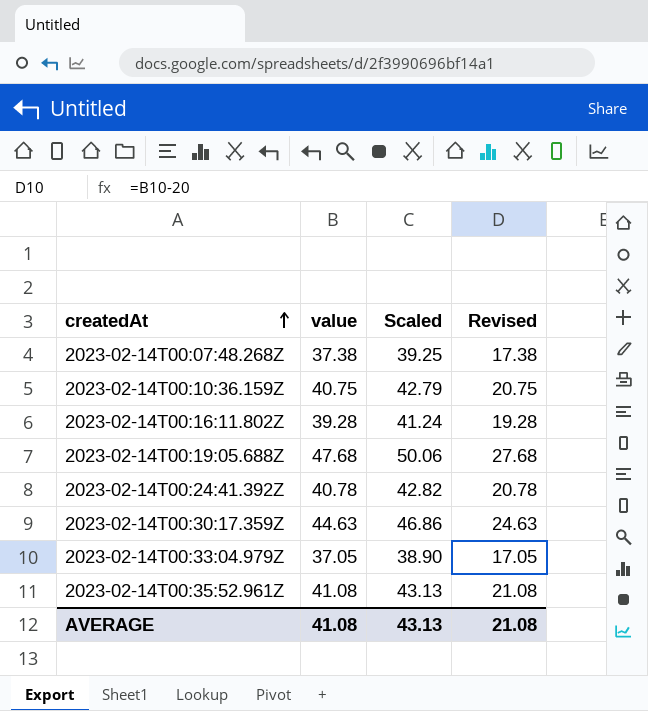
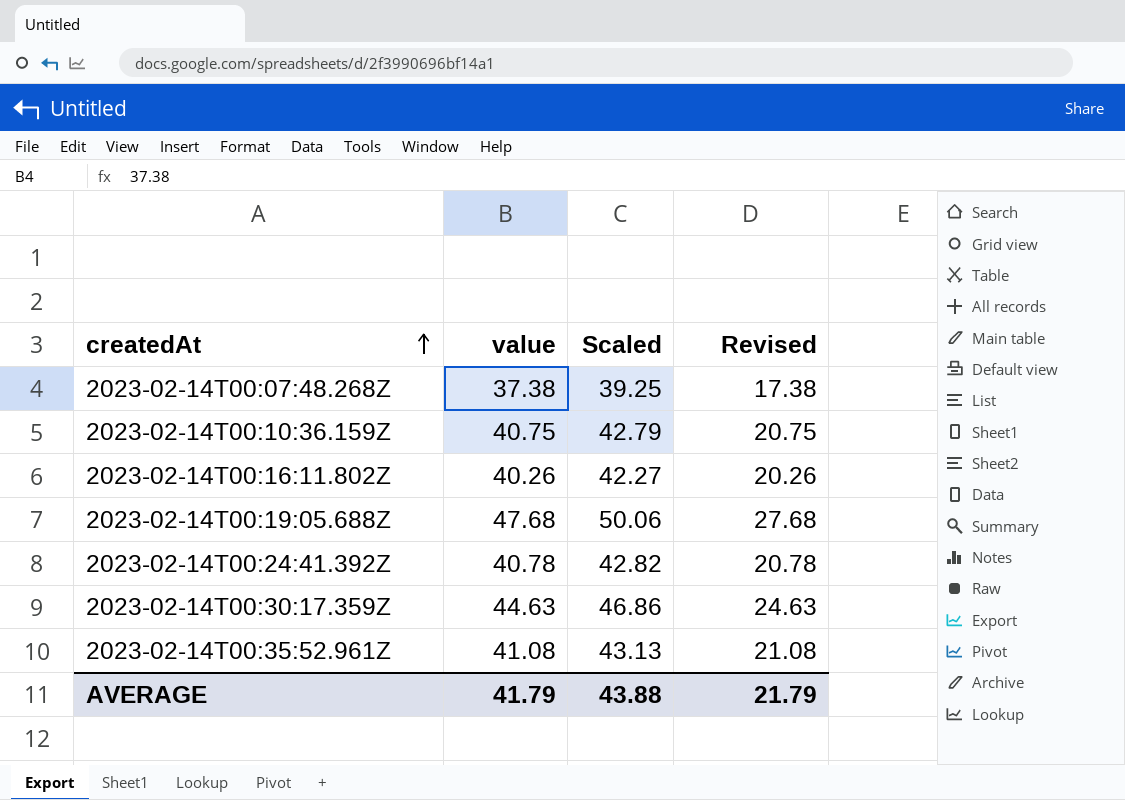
row 2023-02-14T00:33:04.979Z: 37.05 | 38.90 | 17.05 -> none
2023-02-14T00:16:11.802Z | value: 39.28 -> 40.26
2023-02-14T00:16:11.802Z | Scaled: 41.24 -> 42.27
2023-02-14T00:16:11.802Z | Revised: 19.28 -> 20.26
AVERAGE | value: 41.08 -> 41.79
AVERAGE | Scaled: 43.13 -> 43.88
AVERAGE | Revised: 21.08 -> 21.79

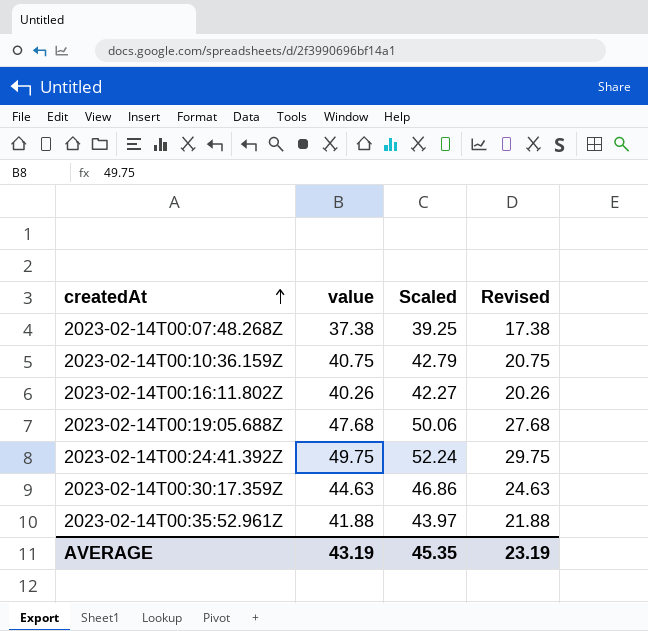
2023-02-14T00:24:41.392Z | value: 40.78 -> 49.75
2023-02-14T00:24:41.392Z | Scaled: 42.82 -> 52.24
2023-02-14T00:24:41.392Z | Revised: 20.78 -> 29.75
2023-02-14T00:35:52.961Z | value: 41.08 -> 41.88
2023-02-14T00:35:52.961Z | Scaled: 43.13 -> 43.97
2023-02-14T00:35:52.961Z | Revised: 21.08 -> 21.88
AVERAGE | value: 41.79 -> 43.19
AVERAGE | Scaled: 43.88 -> 45.35
AVERAGE | Revised: 21.79 -> 23.19

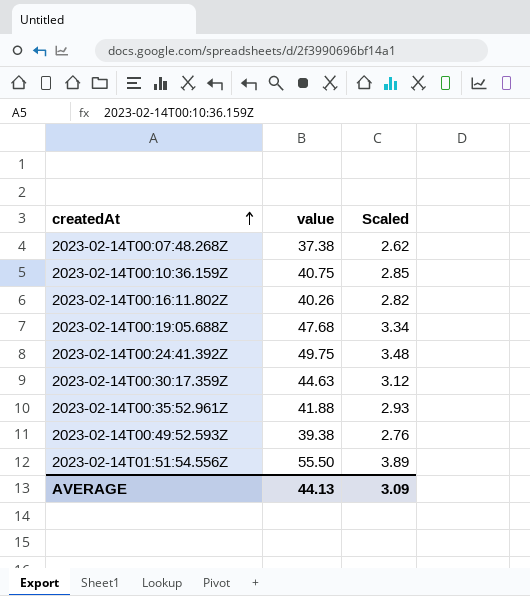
column Revised | formula: [value] - 20 -> none
column Scaled | formula: [value] * 1.05 -> [value] * 0.07
row 2023-02-14T00:49:52.593Z: none -> 39.38 | 2.76
row 2023-02-14T01:51:54.556Z: none -> 55.50 | 3.89
AVERAGE | value: 43.19 -> 44.13
AVERAGE | Scaled: 45.35 -> 3.09

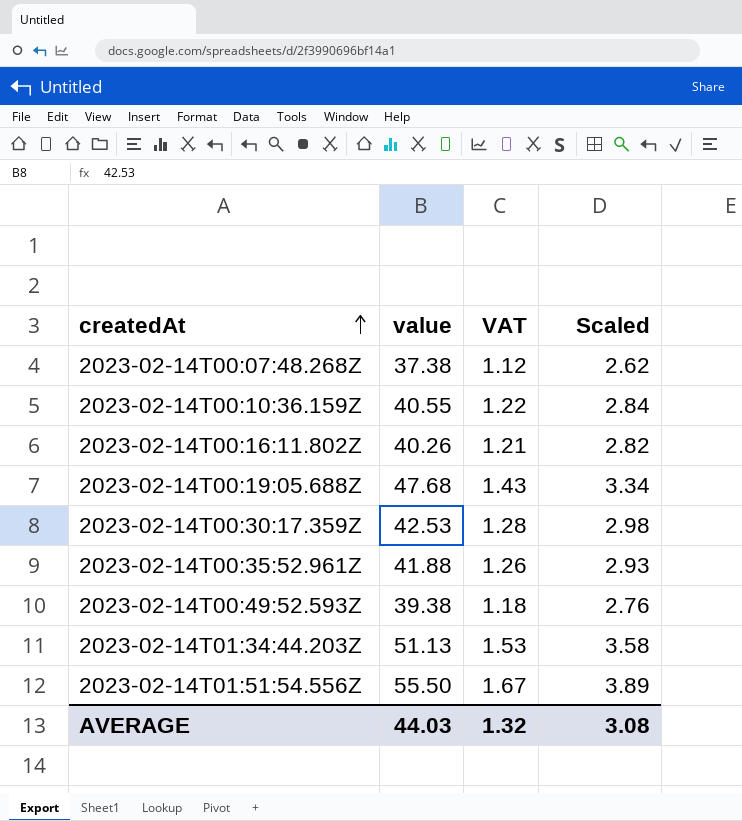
column VAT | formula: none -> [value] * 0.03
row 2023-02-14T00:24:41.392Z: 49.75 | 3.48 -> none
2023-02-14T00:10:36.159Z | value: 40.75 -> 40.55
2023-02-14T00:10:36.159Z | Scaled: 2.85 -> 2.84
2023-02-14T00:30:17.359Z | value: 44.63 -> 42.53
2023-02-14T00:30:17.359Z | Scaled: 3.12 -> 2.98
row 2023-02-14T01:34:44.203Z: none -> 51.13 | 1.53 | 3.58
AVERAGE | value: 44.13 -> 44.03
AVERAGE | Scaled: 3.09 -> 3.08

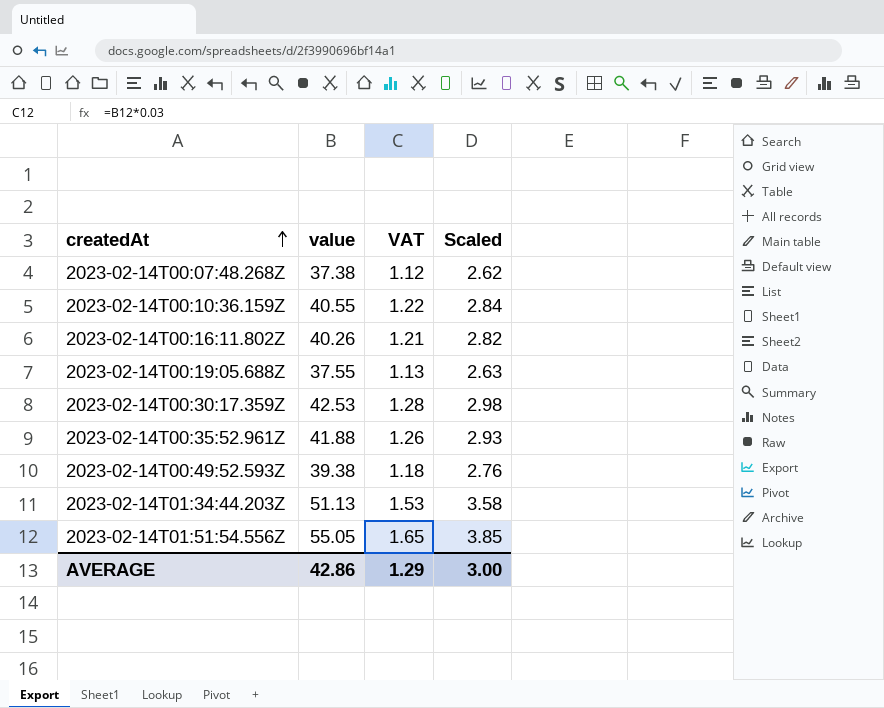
2023-02-14T00:19:05.688Z | value: 47.68 -> 37.55
2023-02-14T00:19:05.688Z | VAT: 1.43 -> 1.13
2023-02-14T00:19:05.688Z | Scaled: 3.34 -> 2.63
2023-02-14T01:51:54.556Z | value: 55.50 -> 55.05
2023-02-14T01:51:54.556Z | VAT: 1.67 -> 1.65
2023-02-14T01:51:54.556Z | Scaled: 3.89 -> 3.85
AVERAGE | value: 44.03 -> 42.86
AVERAGE | VAT: 1.32 -> 1.29
AVERAGE | Scaled: 3.08 -> 3.00

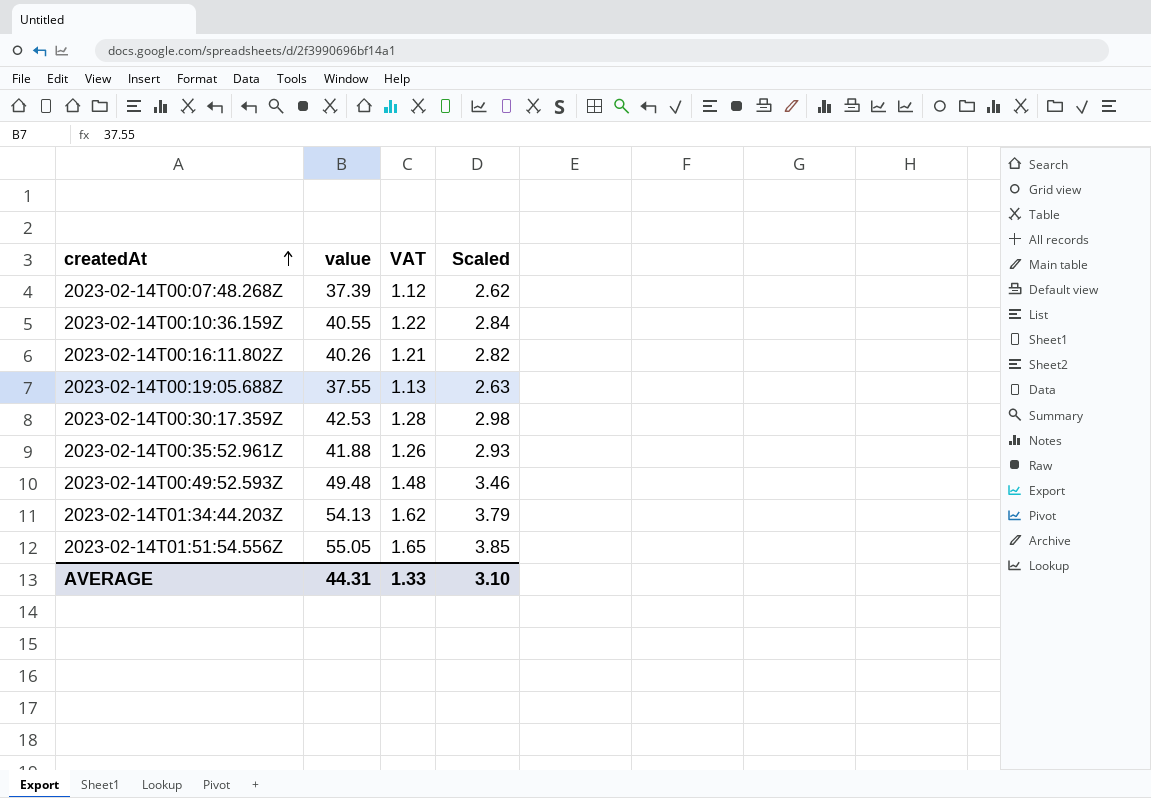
2023-02-14T00:07:48.268Z | value: 37.38 -> 37.39
2023-02-14T00:49:52.593Z | value: 39.38 -> 49.48
2023-02-14T00:49:52.593Z | VAT: 1.18 -> 1.48
2023-02-14T00:49:52.593Z | Scaled: 2.76 -> 3.46
2023-02-14T01:34:44.203Z | value: 51.13 -> 54.13
2023-02-14T01:34:44.203Z | VAT: 1.53 -> 1.62
2023-02-14T01:34:44.203Z | Scaled: 3.58 -> 3.79
AVERAGE | value: 42.86 -> 44.31
AVERAGE | VAT: 1.29 -> 1.33
AVERAGE | Scaled: 3.00 -> 3.10

